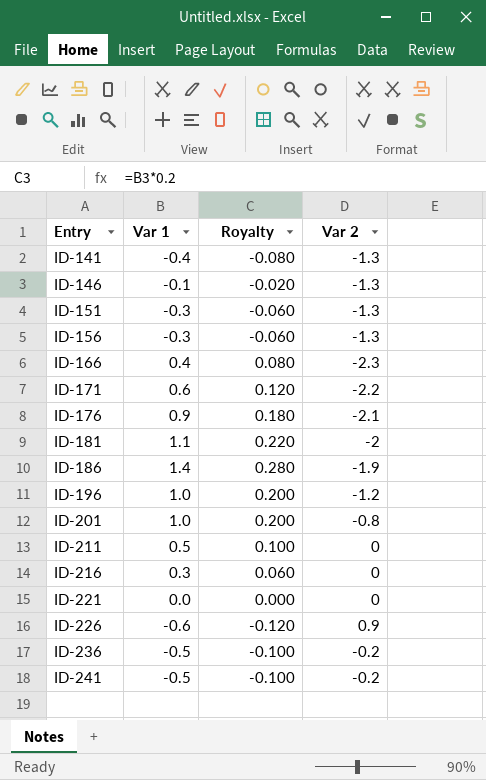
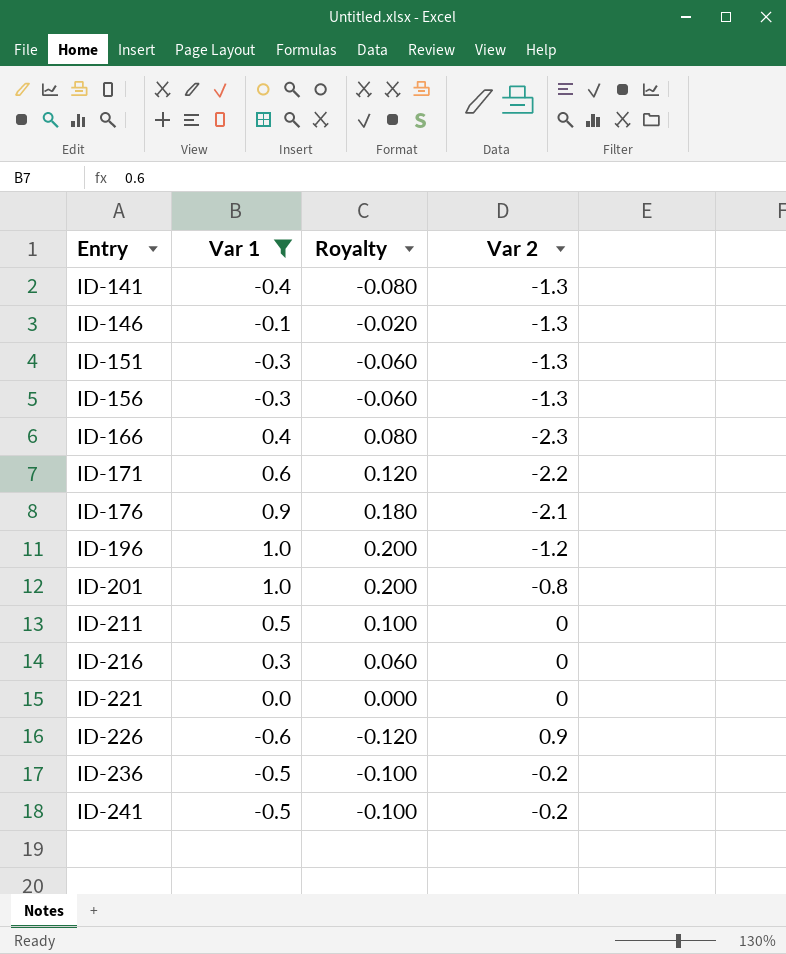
filter: none -> Var 1 <= 1.0

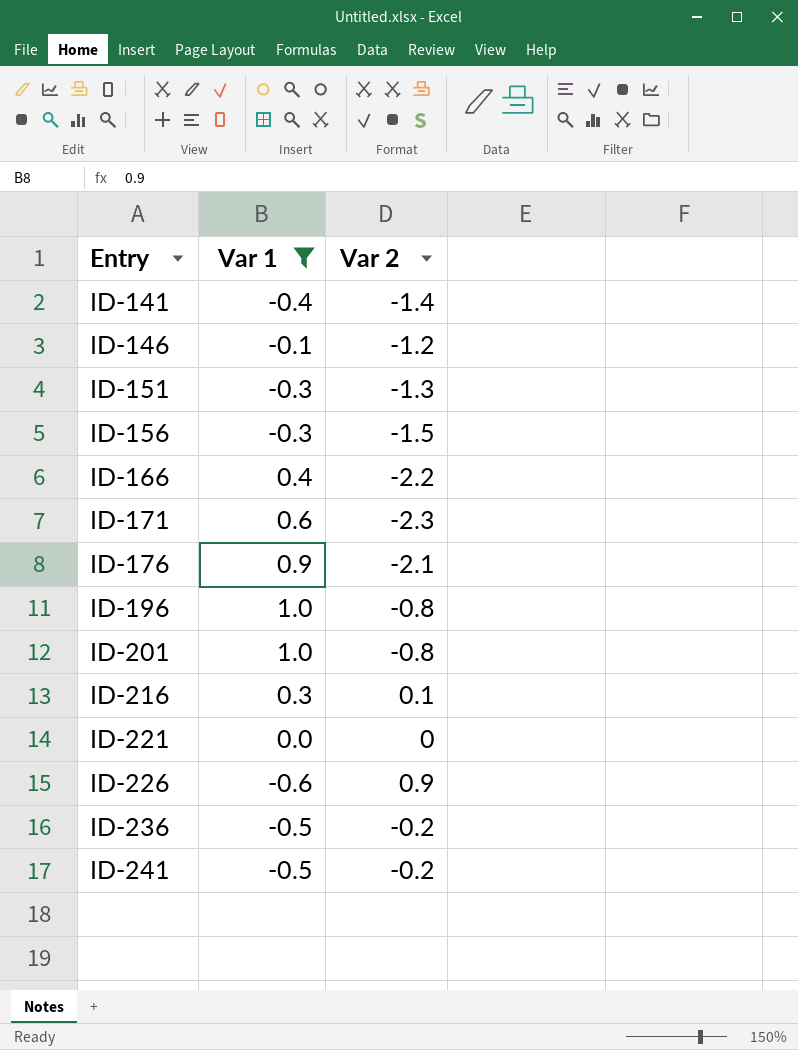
column Royalty | formula: [Var 1] * 0.2 -> none
row ID-211: 0.5 | 0.100 | 0 -> none
ID-141 | Var 2: -1.3 -> -1.4
ID-146 | Var 2: -1.3 -> -1.2
ID-156 | Var 2: -1.3 -> -1.5
ID-166 | Var 2: -2.3 -> -2.2
ID-171 | Var 2: -2.2 -> -2.3
ID-196 | Var 2: -1.2 -> -0.8
ID-216 | Var 2: 0 -> 0.1

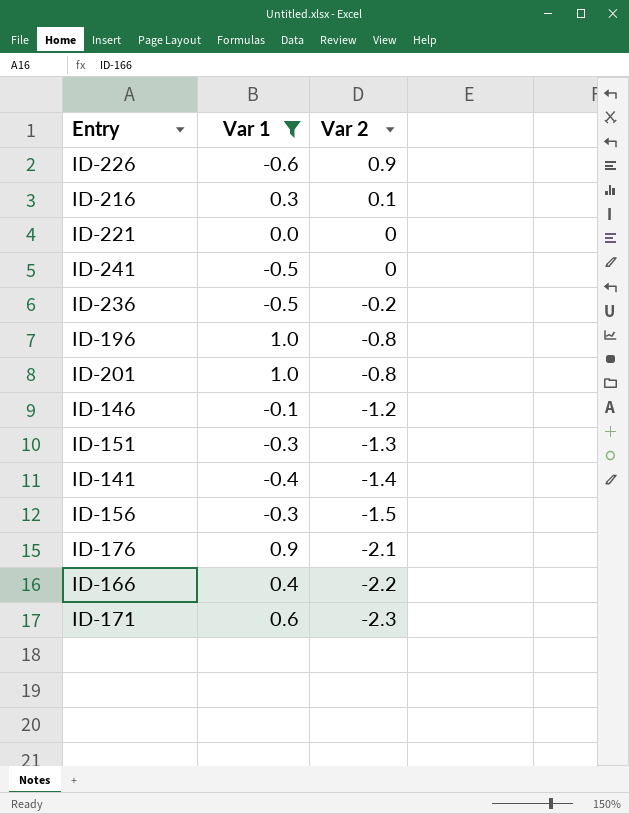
row order: Entry ascending -> Var 2 descending
ID-241 | Var 2: -0.2 -> 0

